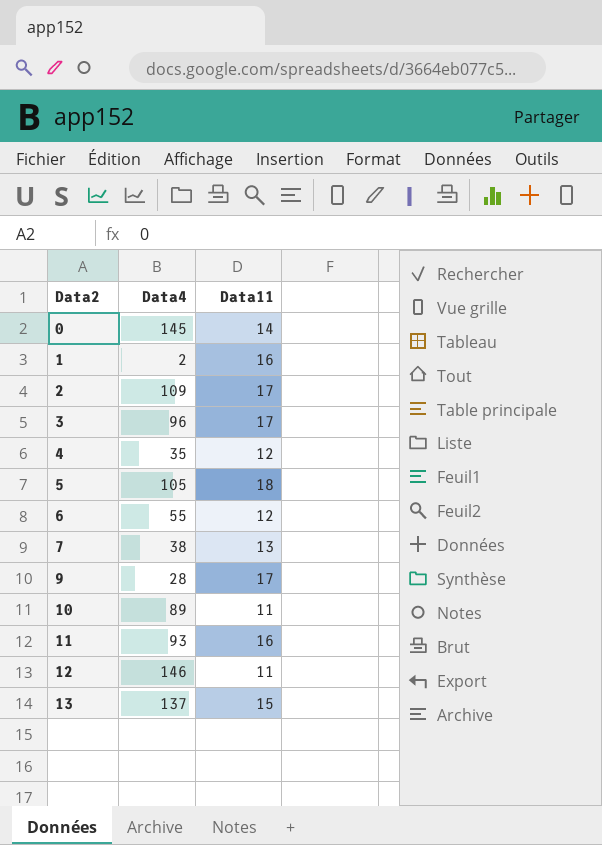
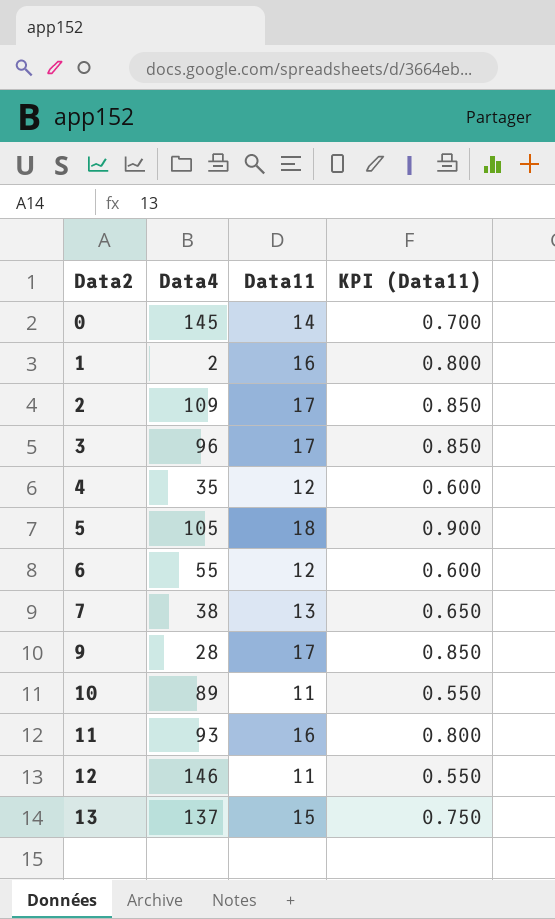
column KPI (Data11) | formula: none -> [Data11] * 0.05

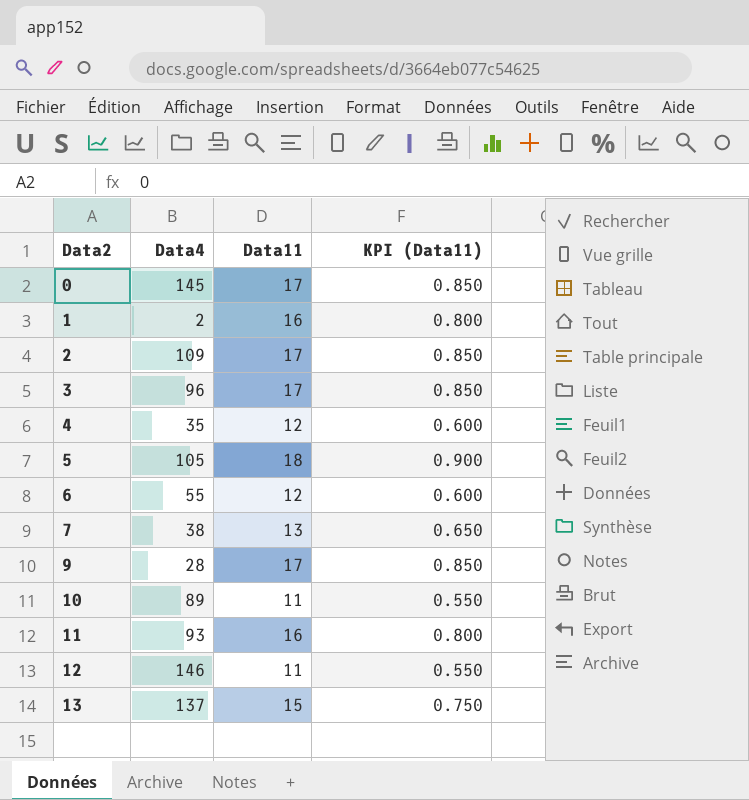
0 | Data11: 14 -> 17
0 | KPI (Data11): 0.700 -> 0.850

